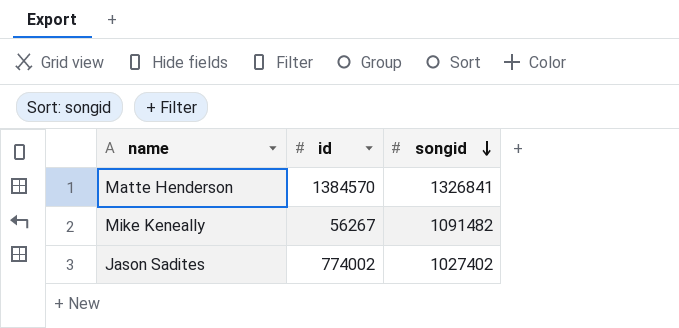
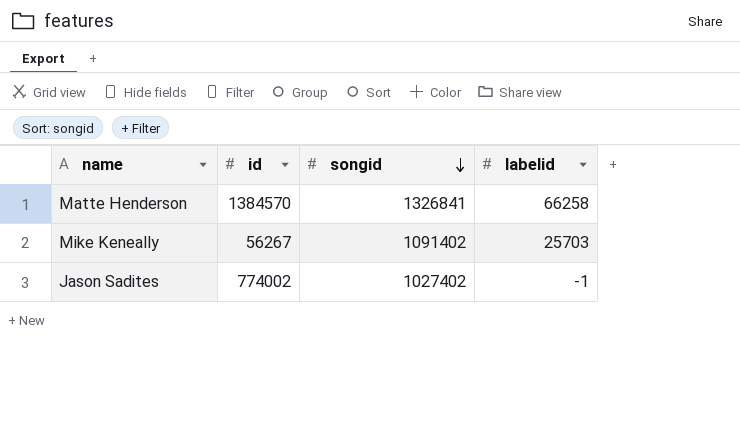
column labelid | position: none -> 4
Mike Keneally | songid: 1091482 -> 1091402

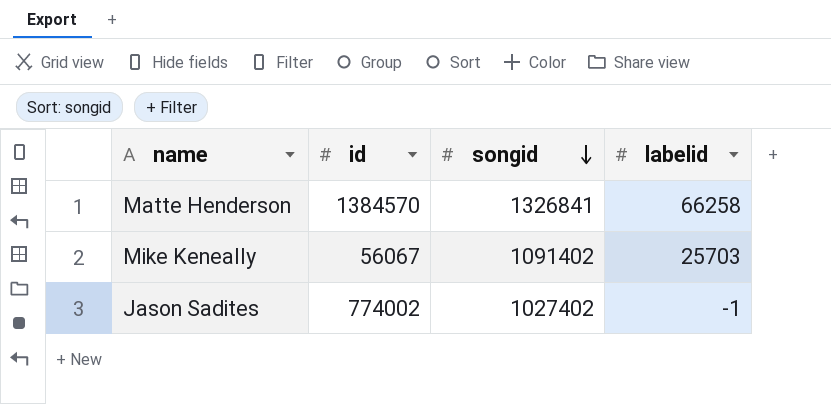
Mike Keneally | id: 56267 -> 56067

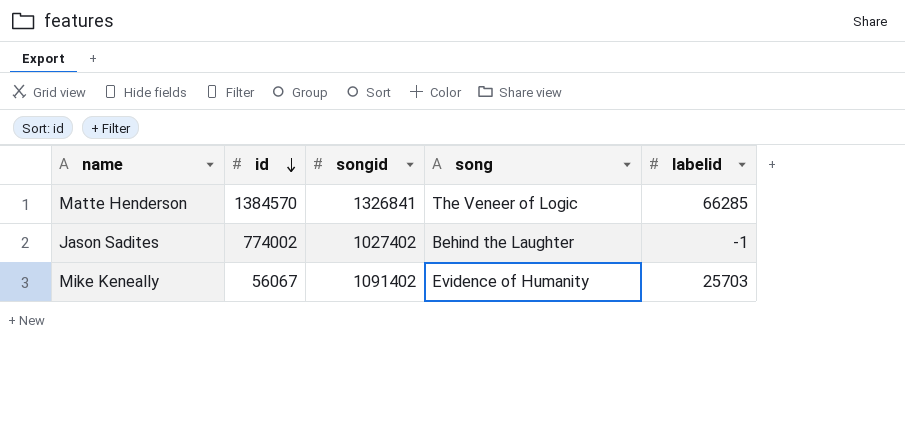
row order: songid descending -> id descending
column song | position: none -> 4
Matte Henderson | labelid: 66258 -> 66285

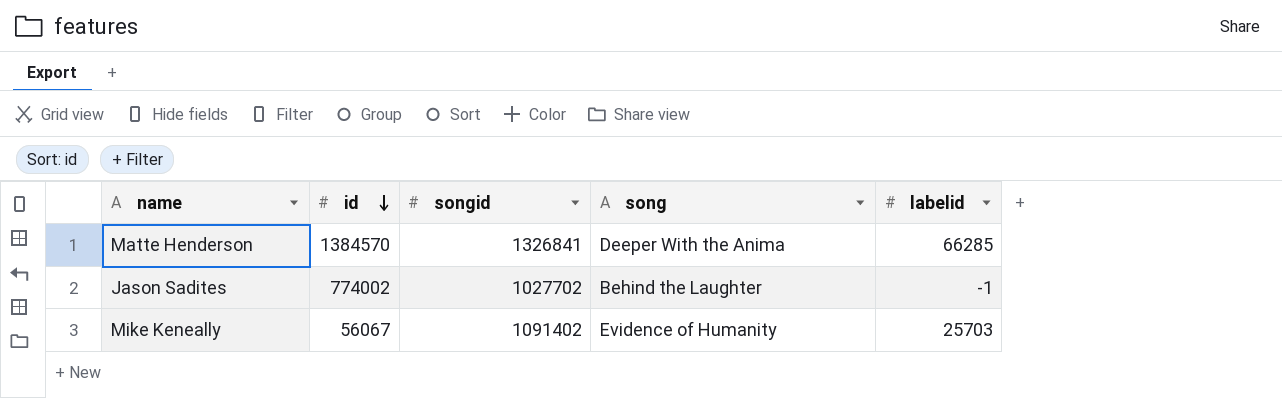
Matte Henderson | song: The Veneer of Logic -> Deeper With the Anima
Jason Sadites | songid: 1027402 -> 1027702

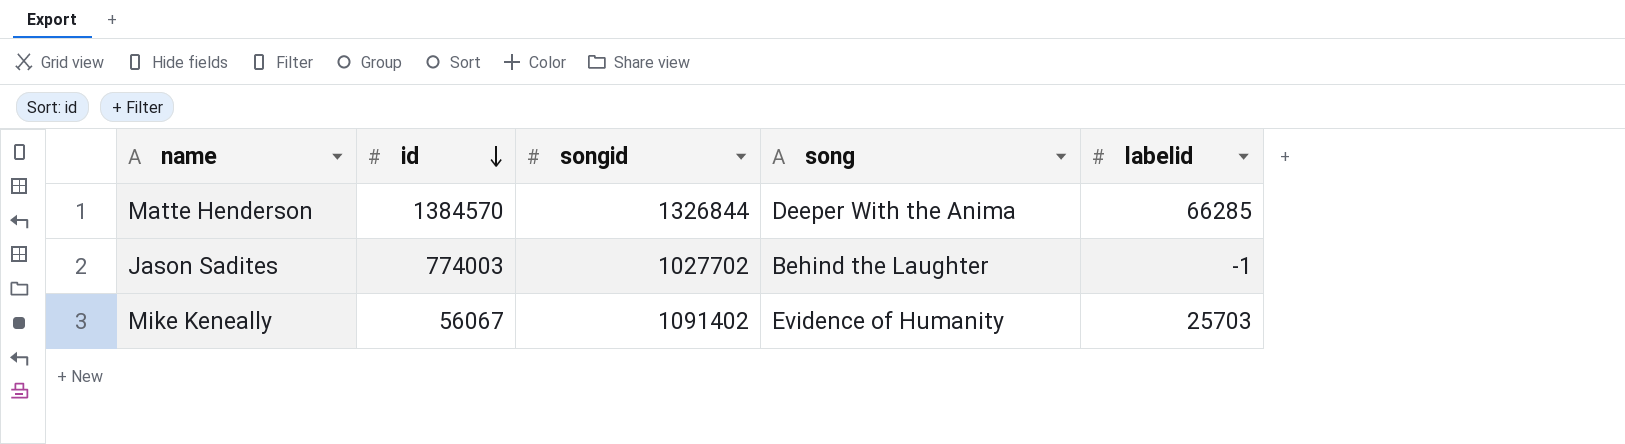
Matte Henderson | songid: 1326841 -> 1326844
Jason Sadites | id: 774002 -> 774003

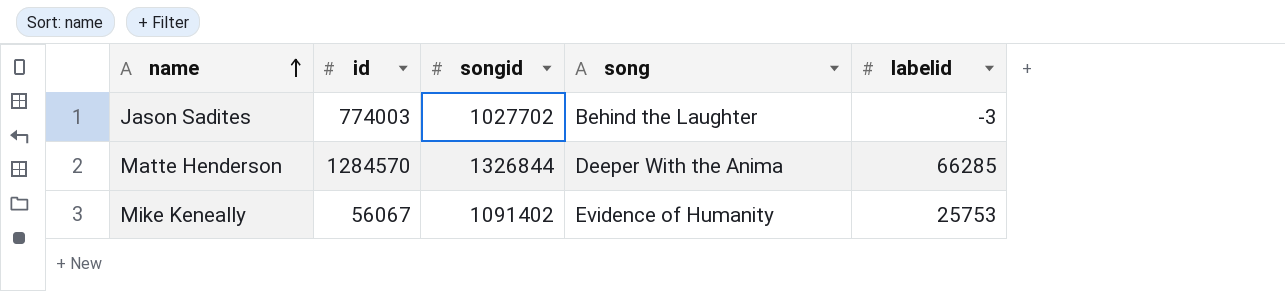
row order: id descending -> name ascending
Jason Sadites | labelid: -1 -> -3
Matte Henderson | id: 1384570 -> 1284570
Mike Keneally | labelid: 25703 -> 25753

